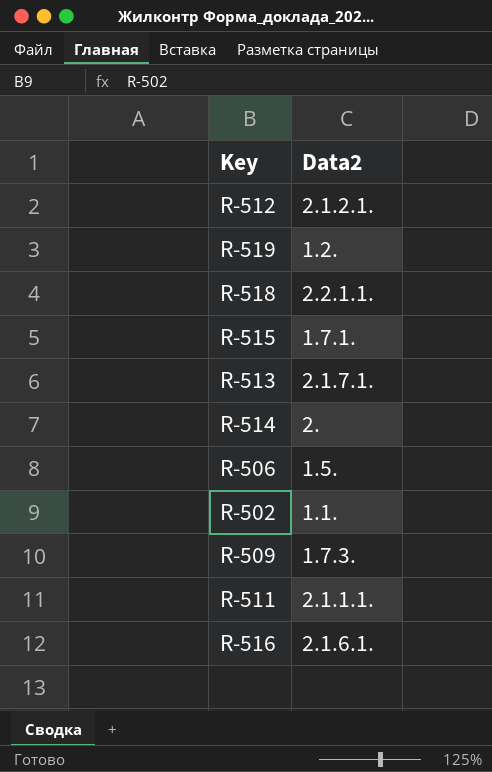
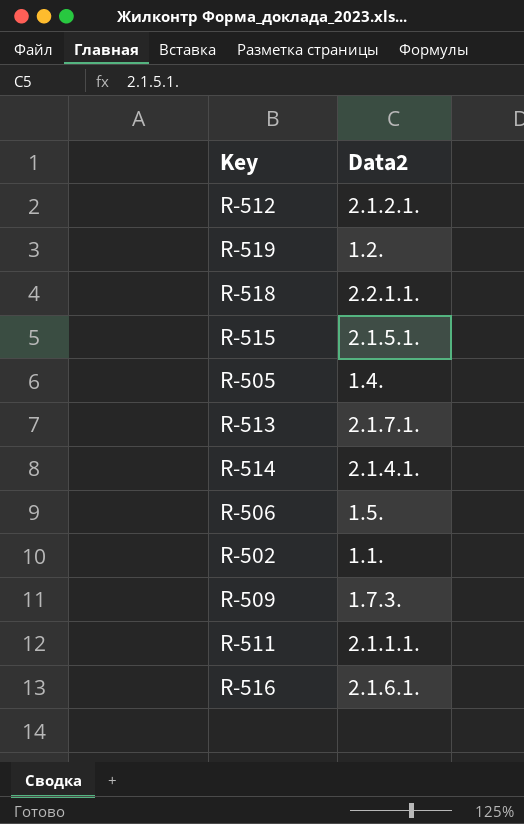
R-515 | Data2: 1.7.1. -> 2.1.5.1.
row R-505: none -> 1.4.
R-514 | Data2: 2. -> 2.1.4.1.

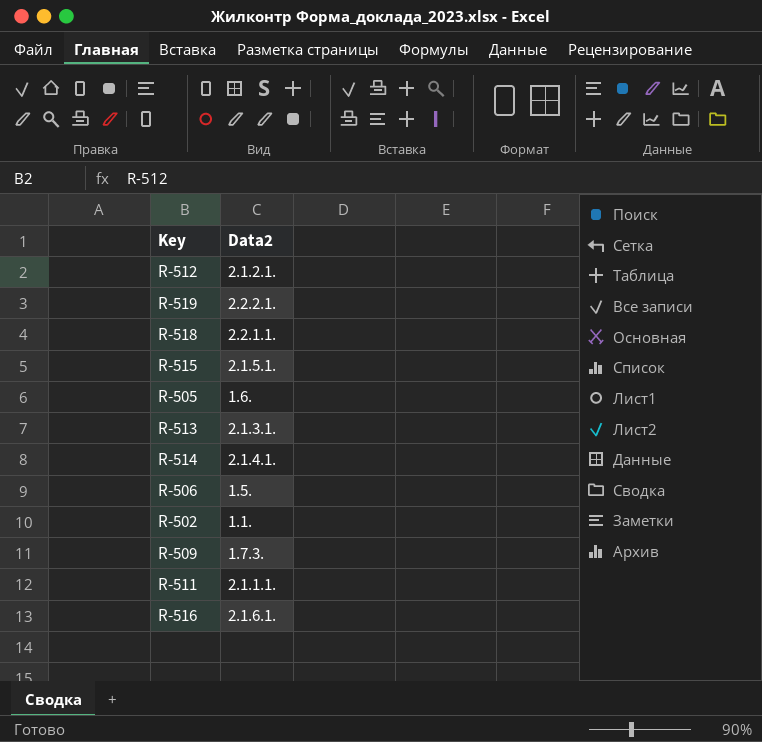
R-519 | Data2: 1.2. -> 2.2.2.1.
R-505 | Data2: 1.4. -> 1.6.
R-513 | Data2: 2.1.7.1. -> 2.1.3.1.

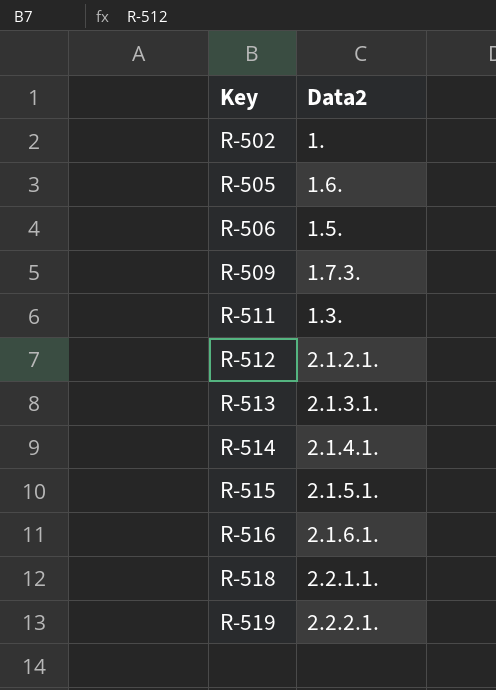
row order: none -> Key ascending
R-502 | Data2: 1.1. -> 1.
R-511 | Data2: 2.1.1.1. -> 1.3.

